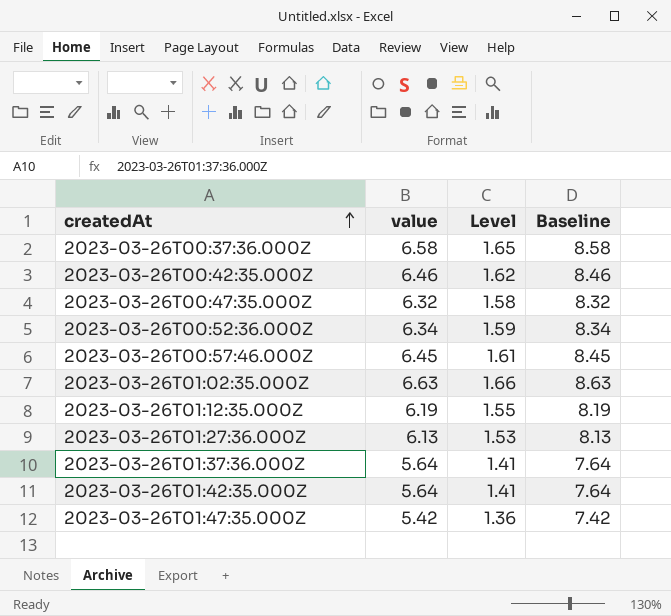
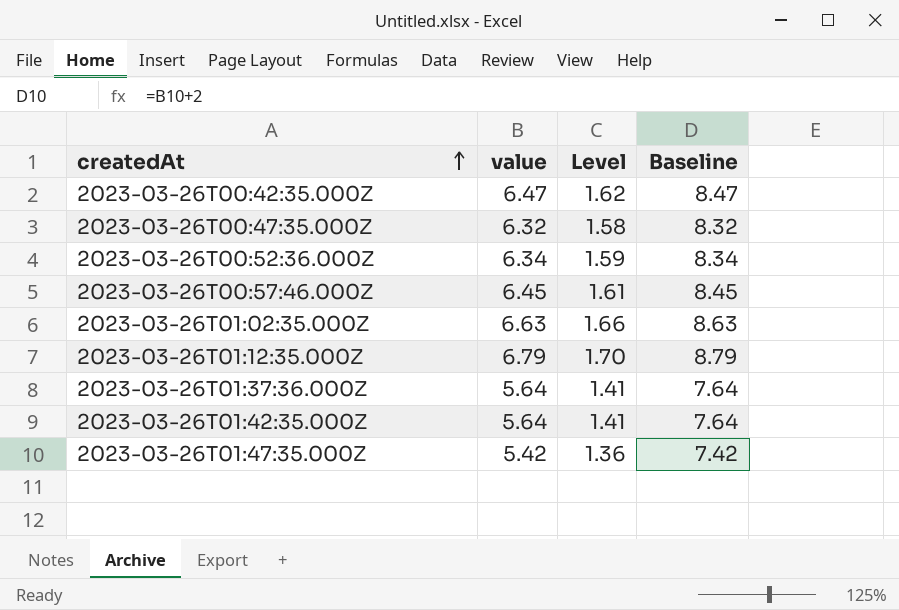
row 2023-03-26T00:37:36.000Z: 6.58 | 1.65 | 8.58 -> none
row 2023-03-26T01:27:36.000Z: 6.13 | 1.53 | 8.13 -> none
2023-03-26T00:42:35.000Z | value: 6.46 -> 6.47
2023-03-26T00:42:35.000Z | Baseline: 8.46 -> 8.47
2023-03-26T01:12:35.000Z | value: 6.19 -> 6.79
2023-03-26T01:12:35.000Z | Level: 1.55 -> 1.70
2023-03-26T01:12:35.000Z | Baseline: 8.19 -> 8.79

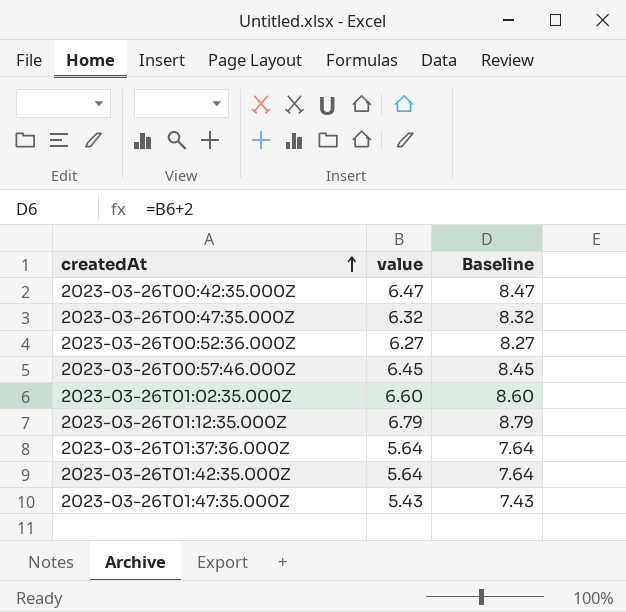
column Level | formula: [value] * 0.25 -> none
2023-03-26T00:52:36.000Z | value: 6.34 -> 6.27
2023-03-26T00:52:36.000Z | Baseline: 8.34 -> 8.27
2023-03-26T01:02:35.000Z | value: 6.63 -> 6.60
2023-03-26T01:02:35.000Z | Baseline: 8.63 -> 8.60
2023-03-26T01:47:35.000Z | value: 5.42 -> 5.43
2023-03-26T01:47:35.000Z | Baseline: 7.42 -> 7.43

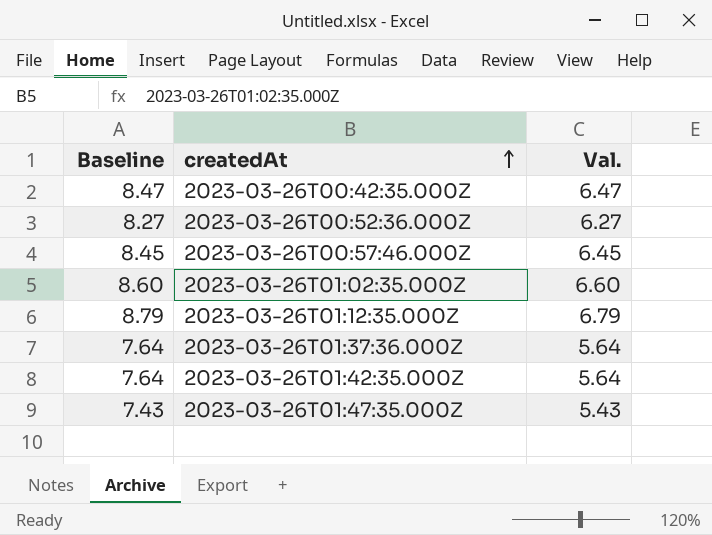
column Baseline | position: 3 -> 1
column name: value -> Val.
row 2023-03-26T00:47:35.000Z: 6.32 | 8.32 -> none

